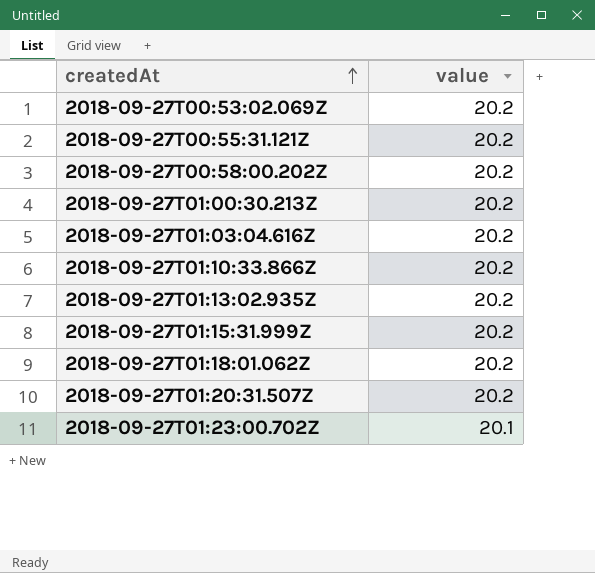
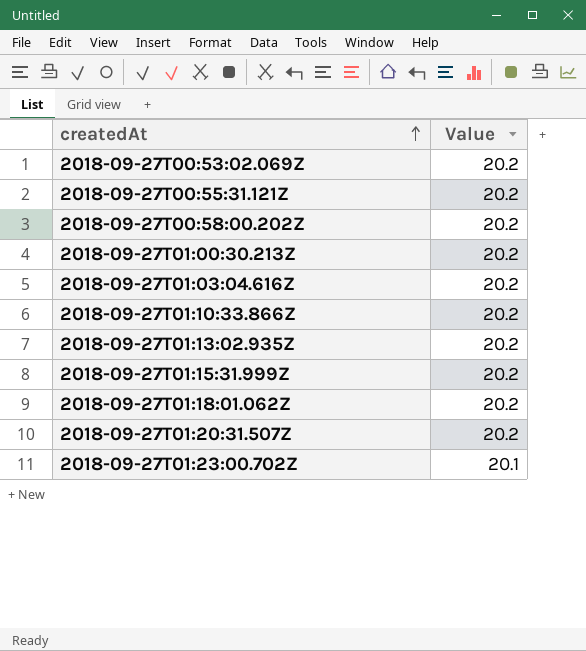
column name: value -> Value

